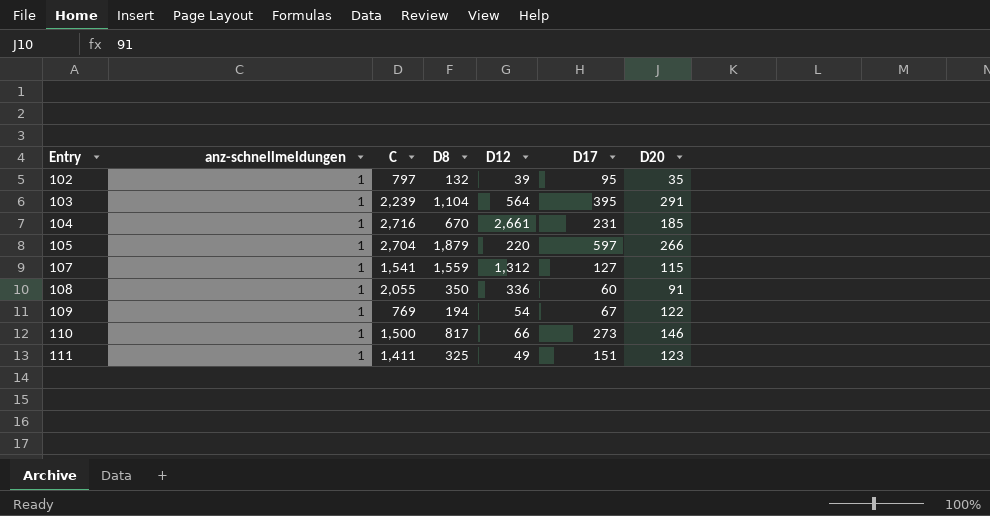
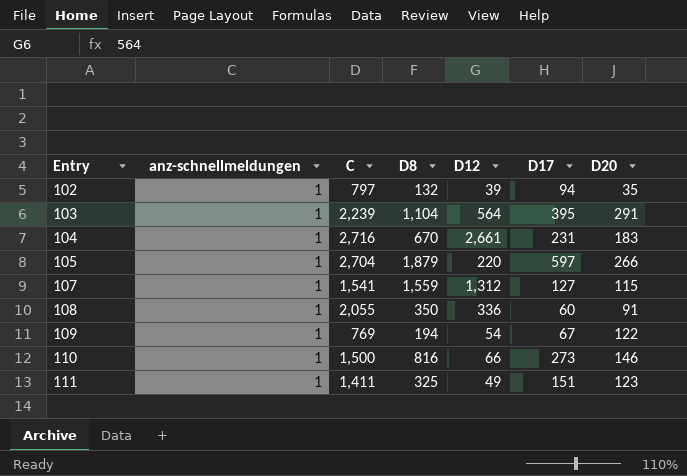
102 | D17: 95 -> 94
104 | D20: 185 -> 183
110 | D8: 817 -> 816

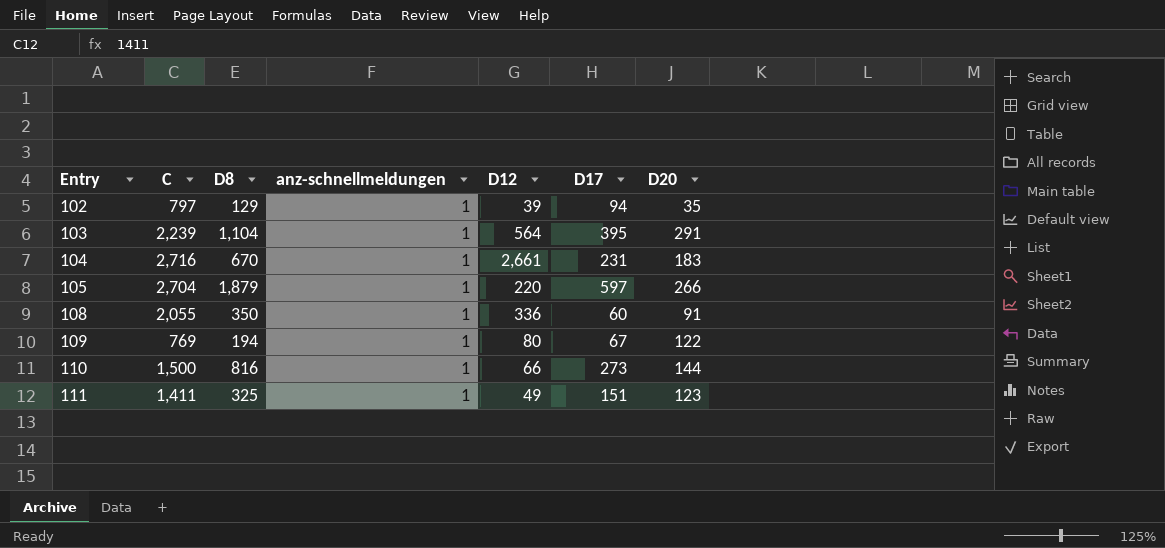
column anz-schnellmeldungen | position: 2 -> 4
row 107: 1 | 1,541 | 1,559 | 1,312 | 127 | 115 -> none
102 | D8: 132 -> 129
109 | D12: 54 -> 80
110 | D20: 146 -> 144

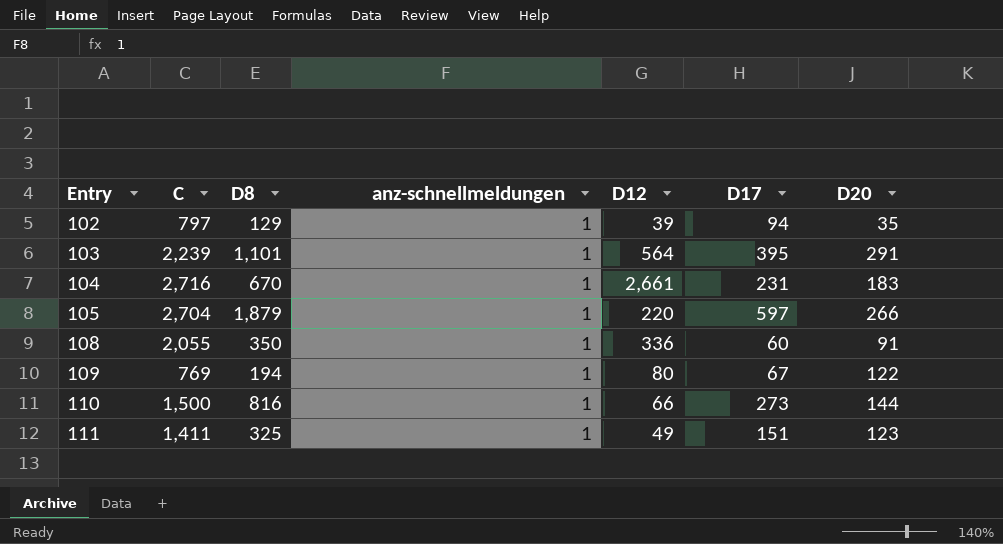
103 | D8: 1,104 -> 1,101

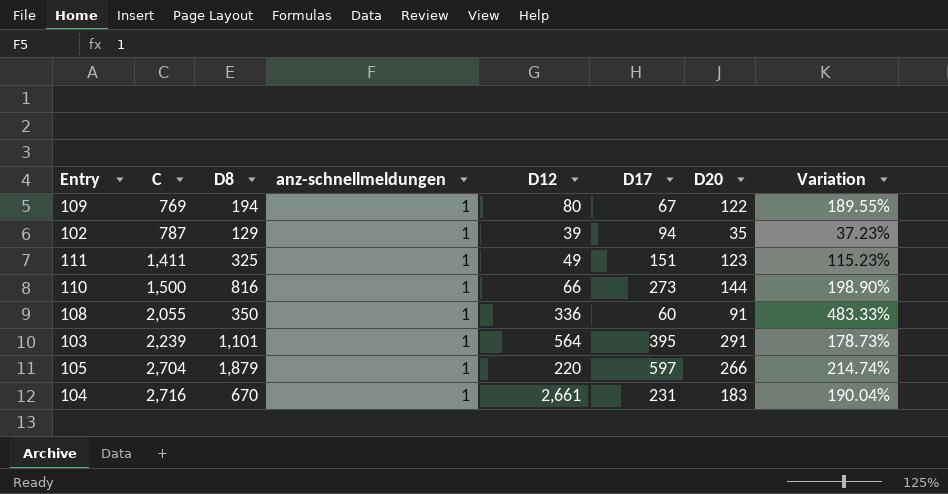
row order: Entry ascending -> C ascending
column Variation | formula: none -> ([D8] - [D17]) / [D17]
102 | C: 797 -> 787

